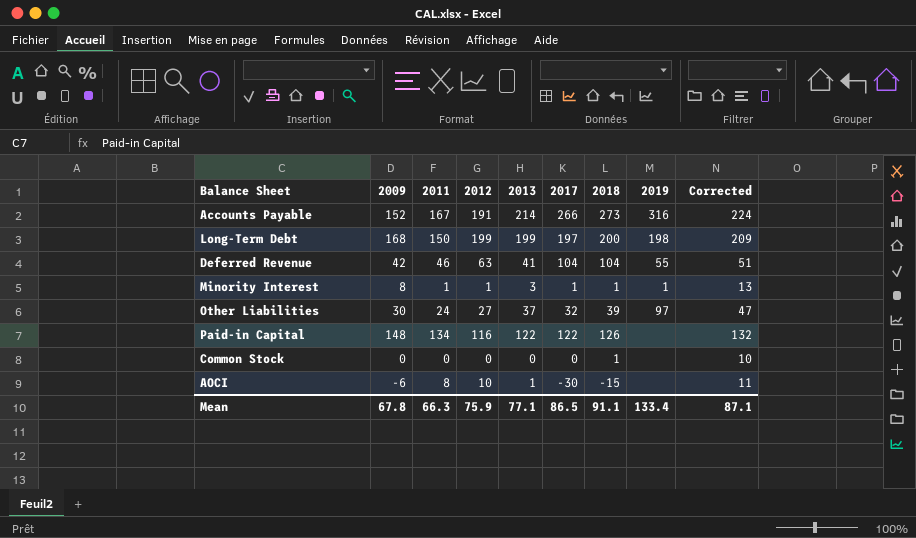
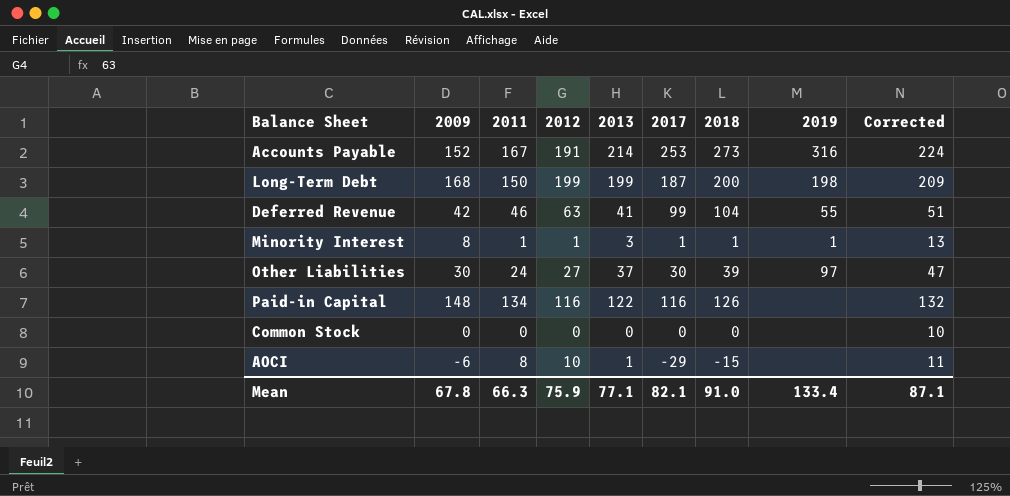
Accounts Payable | 2017: 266 -> 253
Long-Term Debt | 2017: 197 -> 187
Deferred Revenue | 2017: 104 -> 99
Other Liabilities | 2017: 32 -> 30
Paid-in Capital | 2017: 122 -> 116
Common Stock | 2018: 1 -> 0
AOCI | 2017: -30 -> -29
Mean | 2017: 86.5 -> 82.1
Mean | 2018: 91.1 -> 91.0

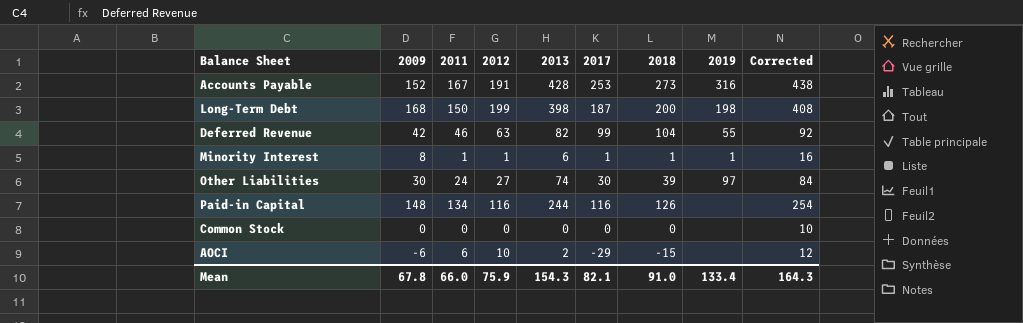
Accounts Payable | 2013: 214 -> 428
Accounts Payable | Corrected: 224 -> 438
Long-Term Debt | 2013: 199 -> 398
Long-Term Debt | Corrected: 209 -> 408
Deferred Revenue | 2013: 41 -> 82
Deferred Revenue | Corrected: 51 -> 92
Minority Interest | 2013: 3 -> 6
Minority Interest | Corrected: 13 -> 16
Other Liabilities | 2013: 37 -> 74
Other Liabilities | Corrected: 47 -> 84
Paid-in Capital | 2013: 122 -> 244
Paid-in Capital | Corrected: 132 -> 254
AOCI | 2011: 8 -> 6
AOCI | 2013: 1 -> 2
AOCI | Corrected: 11 -> 12
Mean | 2011: 66.3 -> 66.0
Mean | 2013: 77.1 -> 154.3
Mean | Corrected: 87.1 -> 164.3

